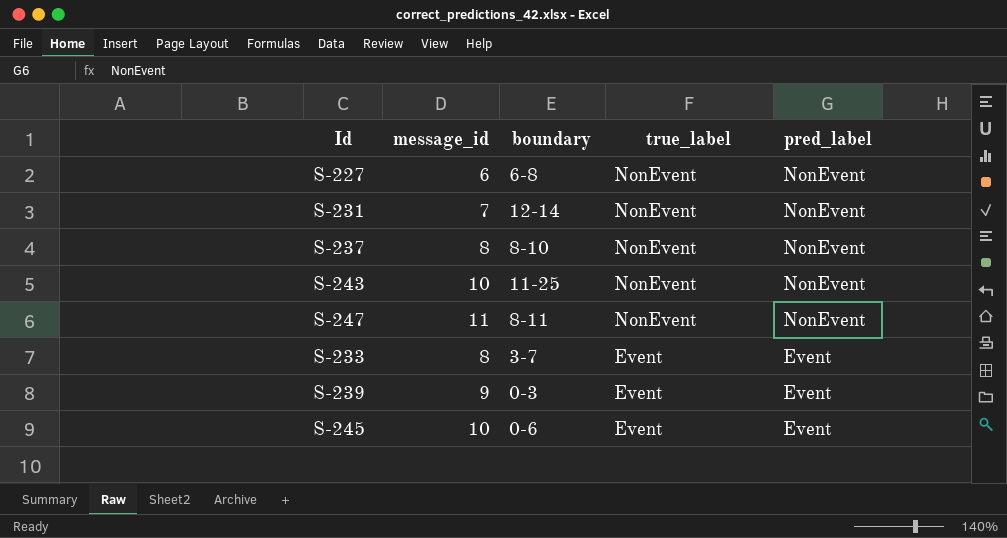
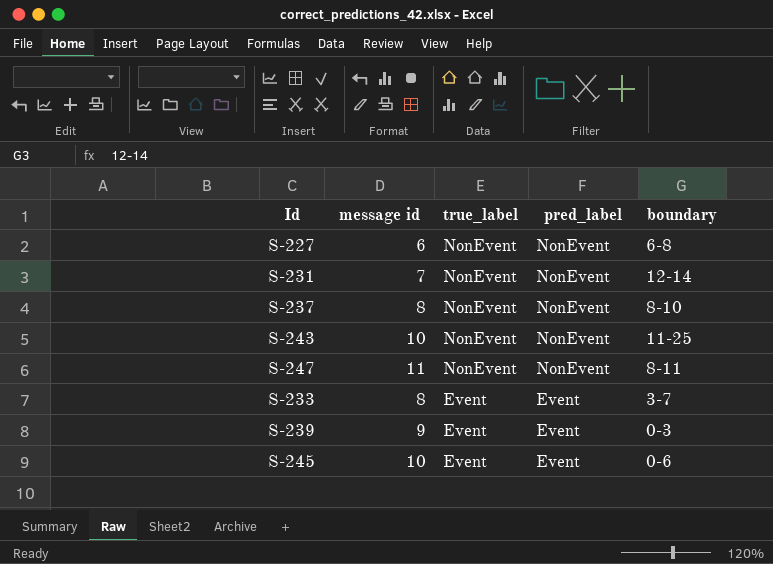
column name: message_id -> message id
column boundary | position: 3 -> 5

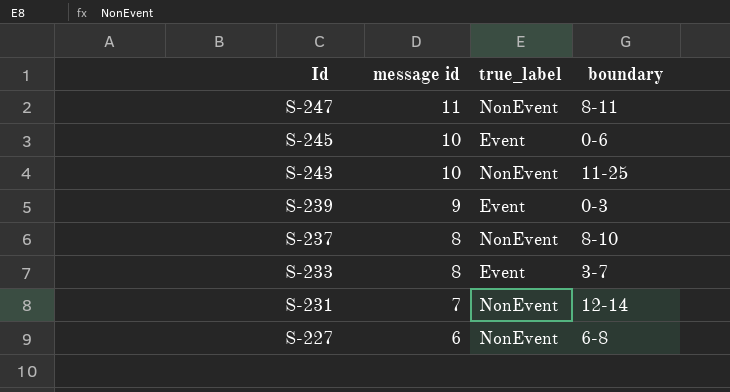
row order: true_label descending -> Id descending
column pred_label | position: 4 -> none

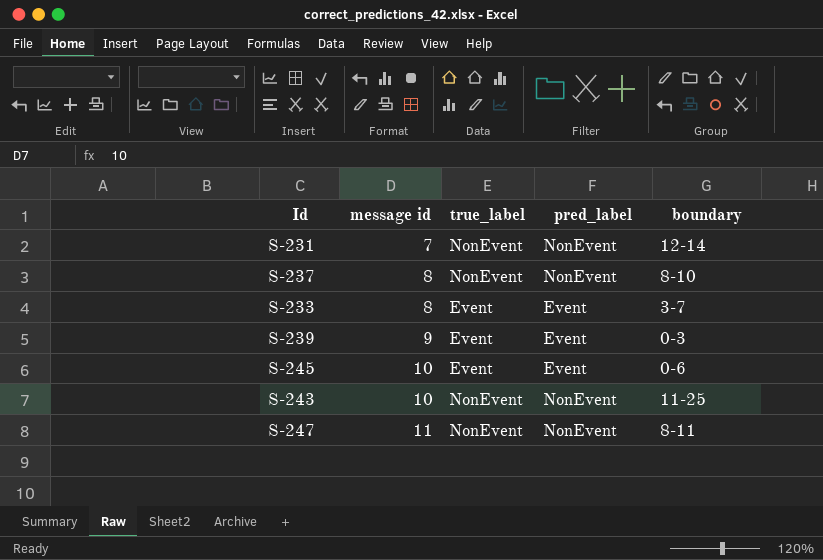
row order: Id descending -> message id ascending
column pred_label | position: none -> 4
row S-227: 6 | NonEvent | 6-8 -> none

